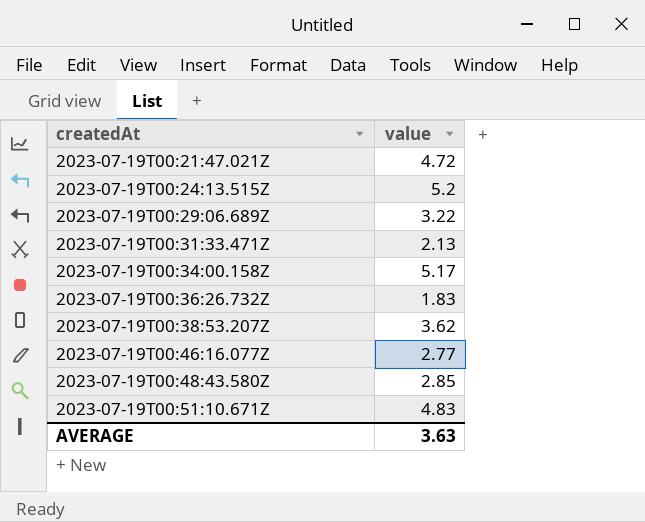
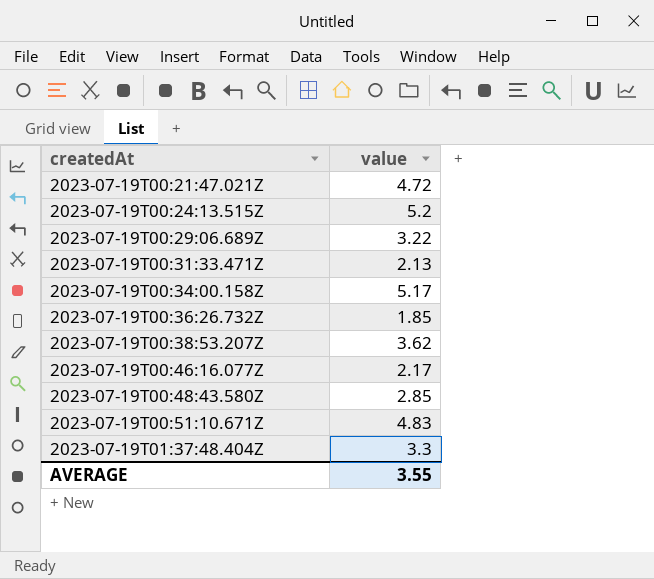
2023-07-19T00:36:26.732Z | value: 1.83 -> 1.85
2023-07-19T00:46:16.077Z | value: 2.77 -> 2.17
row 2023-07-19T01:37:48.404Z: none -> 3.3
AVERAGE | value: 3.63 -> 3.55

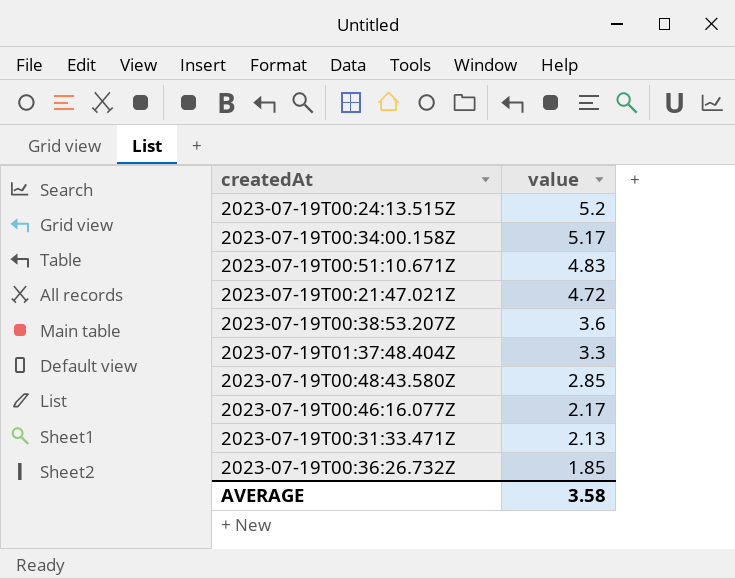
row order: createdAt ascending -> value descending
row 2023-07-19T00:29:06.689Z: 3.22 -> none
2023-07-19T00:38:53.207Z | value: 3.62 -> 3.6
AVERAGE | value: 3.55 -> 3.58

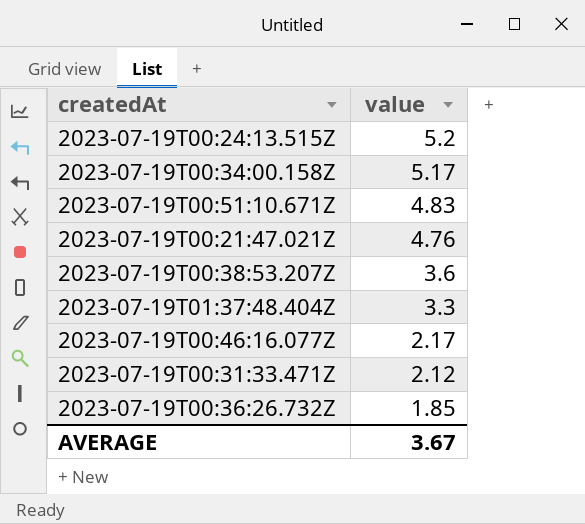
row 2023-07-19T00:48:43.580Z: 2.85 -> none
2023-07-19T00:21:47.021Z | value: 4.72 -> 4.76
2023-07-19T00:31:33.471Z | value: 2.13 -> 2.12
AVERAGE | value: 3.58 -> 3.67

